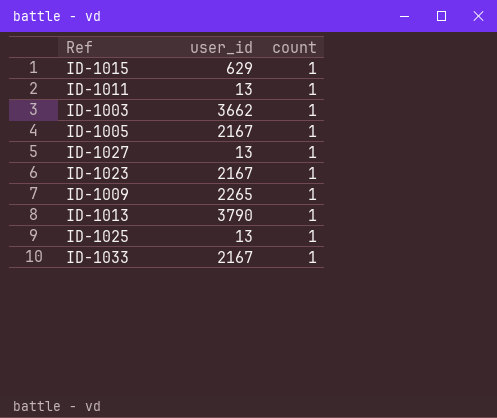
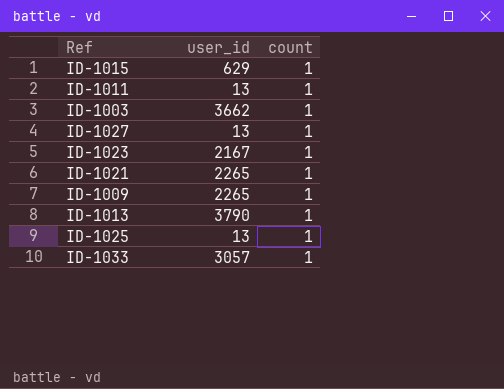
row ID-1005: 2167 | 1 -> none
row ID-1021: none -> 2265 | 1
ID-1033 | user_id: 2167 -> 3057

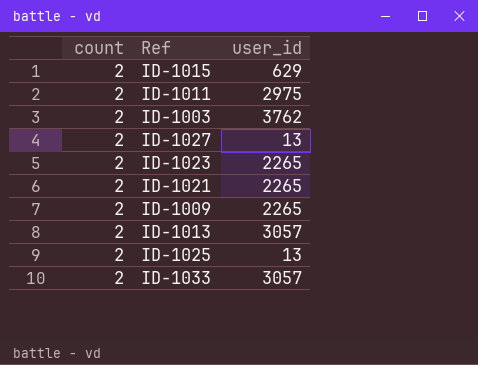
column count | position: 3 -> 1
ID-1015 | count: 1 -> 2
ID-1011 | count: 1 -> 2
ID-1011 | user_id: 13 -> 2975
ID-1003 | count: 1 -> 2
ID-1003 | user_id: 3662 -> 3762
ID-1027 | count: 1 -> 2
ID-1023 | count: 1 -> 2
ID-1023 | user_id: 2167 -> 2265
ID-1021 | count: 1 -> 2
ID-1009 | count: 1 -> 2
ID-1013 | count: 1 -> 2
ID-1013 | user_id: 3790 -> 3057
ID-1025 | count: 1 -> 2
ID-1033 | count: 1 -> 2

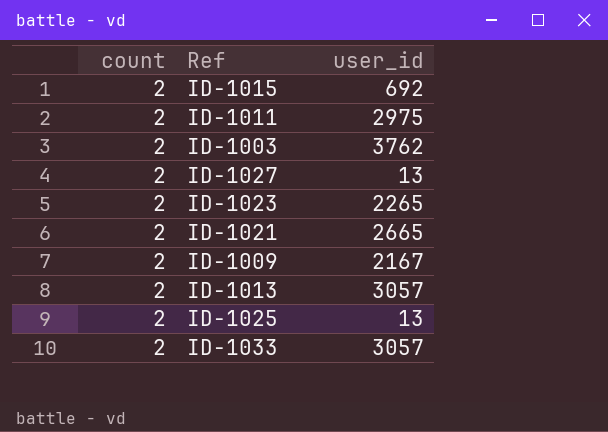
ID-1015 | user_id: 629 -> 692
ID-1021 | user_id: 2265 -> 2665
ID-1009 | user_id: 2265 -> 2167

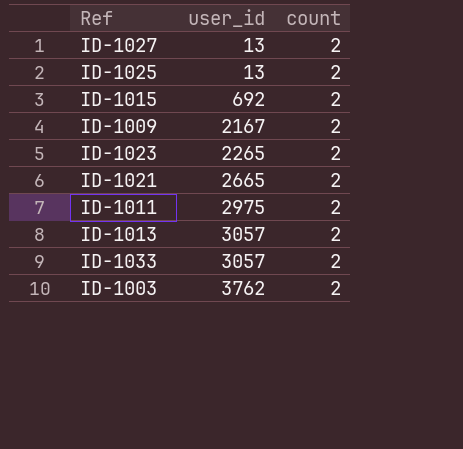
row order: none -> user_id ascending
column count | position: 1 -> 3

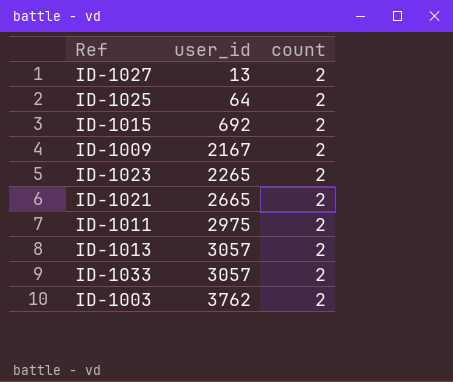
ID-1025 | user_id: 13 -> 64

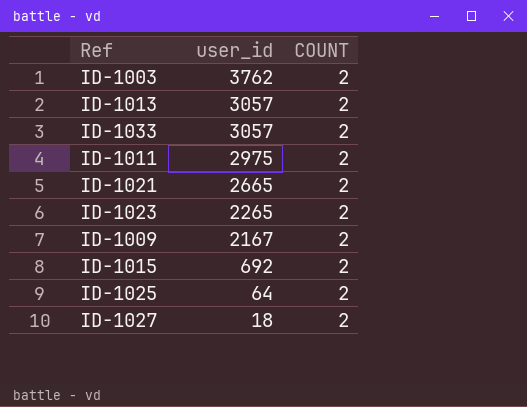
row order: user_id ascending -> user_id descending
column name: count -> COUNT
ID-1027 | user_id: 13 -> 18

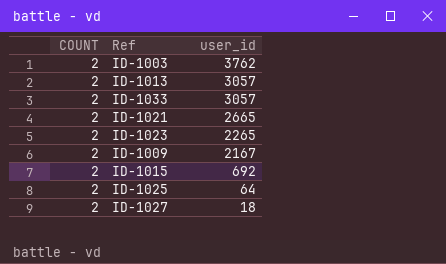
column COUNT | position: 3 -> 1
row ID-1011: 2975 | 2 -> none

